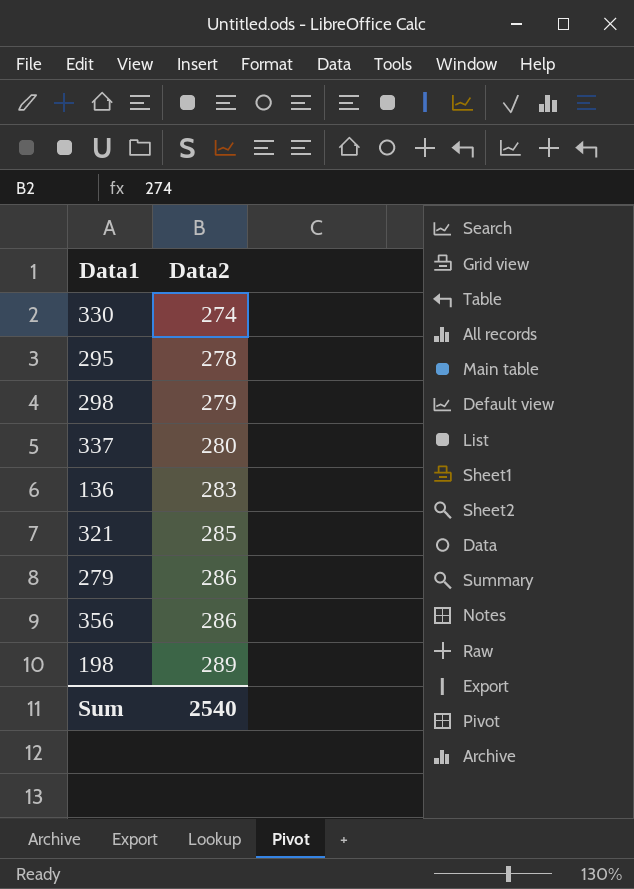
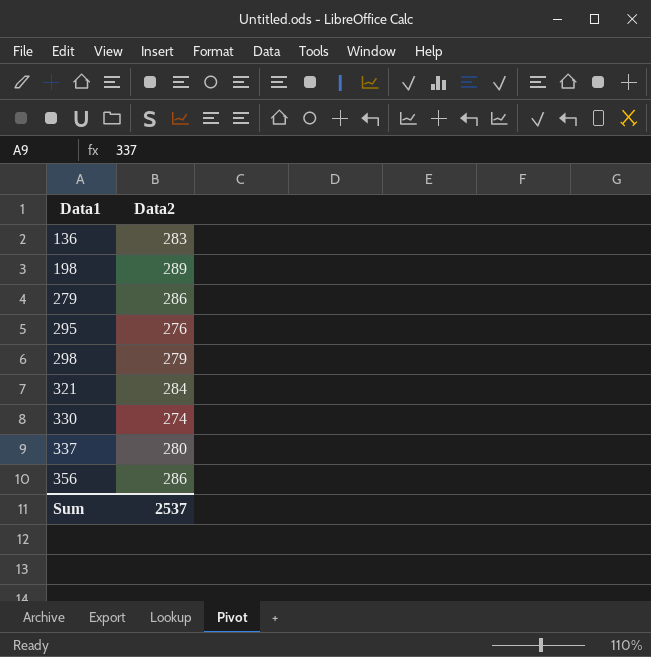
row order: Data2 ascending -> Data1 ascending
295 | Data2: 278 -> 276
321 | Data2: 285 -> 284
Sum | Data2: 2540 -> 2537

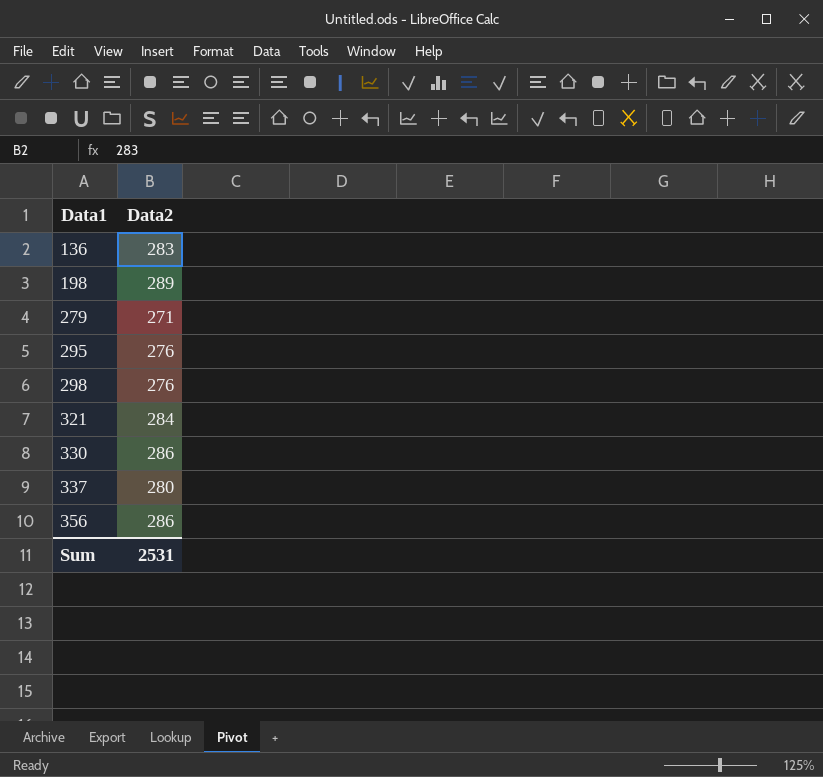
279 | Data2: 286 -> 271
298 | Data2: 279 -> 276
330 | Data2: 274 -> 286
Sum | Data2: 2537 -> 2531

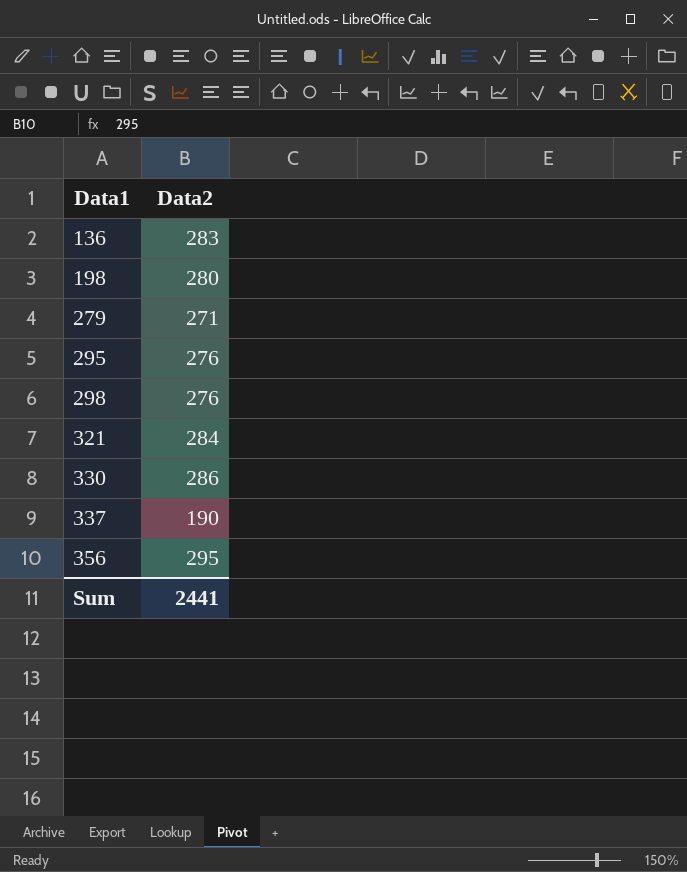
198 | Data2: 289 -> 280
337 | Data2: 280 -> 190
356 | Data2: 286 -> 295
Sum | Data2: 2531 -> 2441

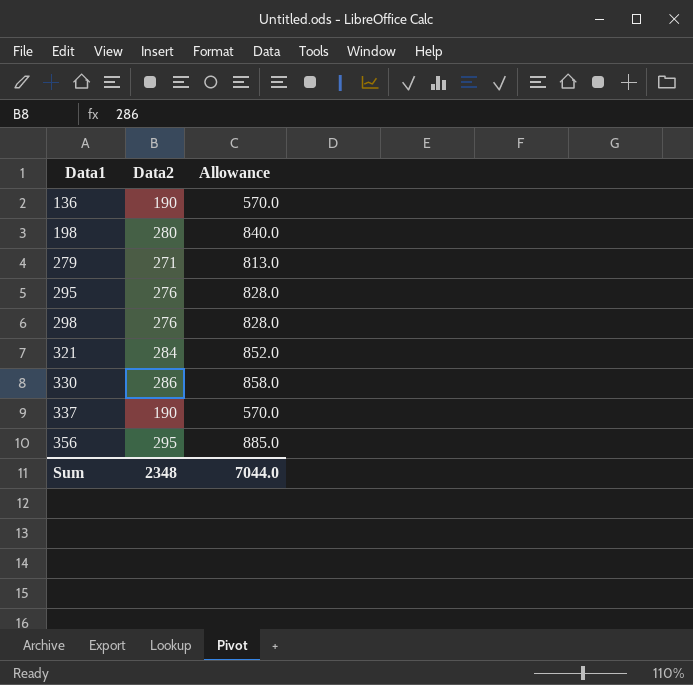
column Allowance | formula: none -> [Data2] * 3
136 | Data2: 283 -> 190
Sum | Data2: 2441 -> 2348

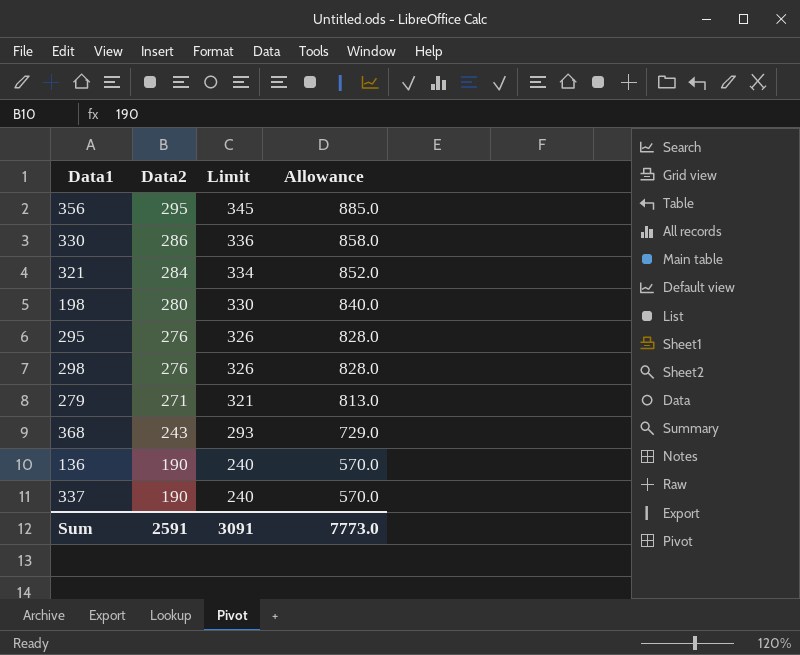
row order: Data1 ascending -> Data2 descending
column Limit | formula: none -> [Data2] + 50
row 368: none -> 243 | 293 | 729.0
Sum | Data2: 2348 -> 2591
Sum | Allowance: 7044.0 -> 7773.0

